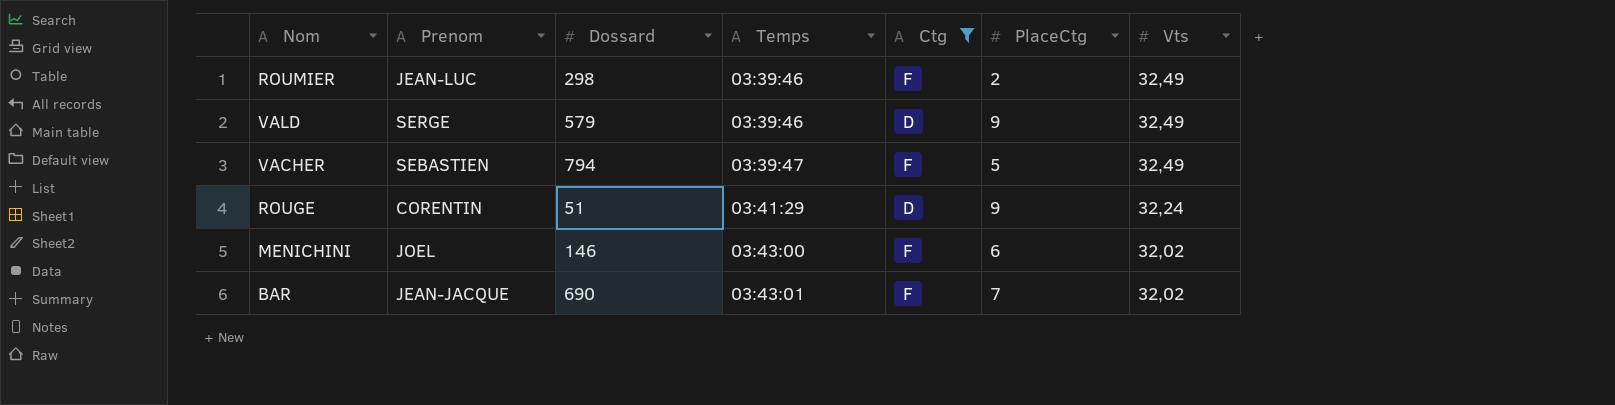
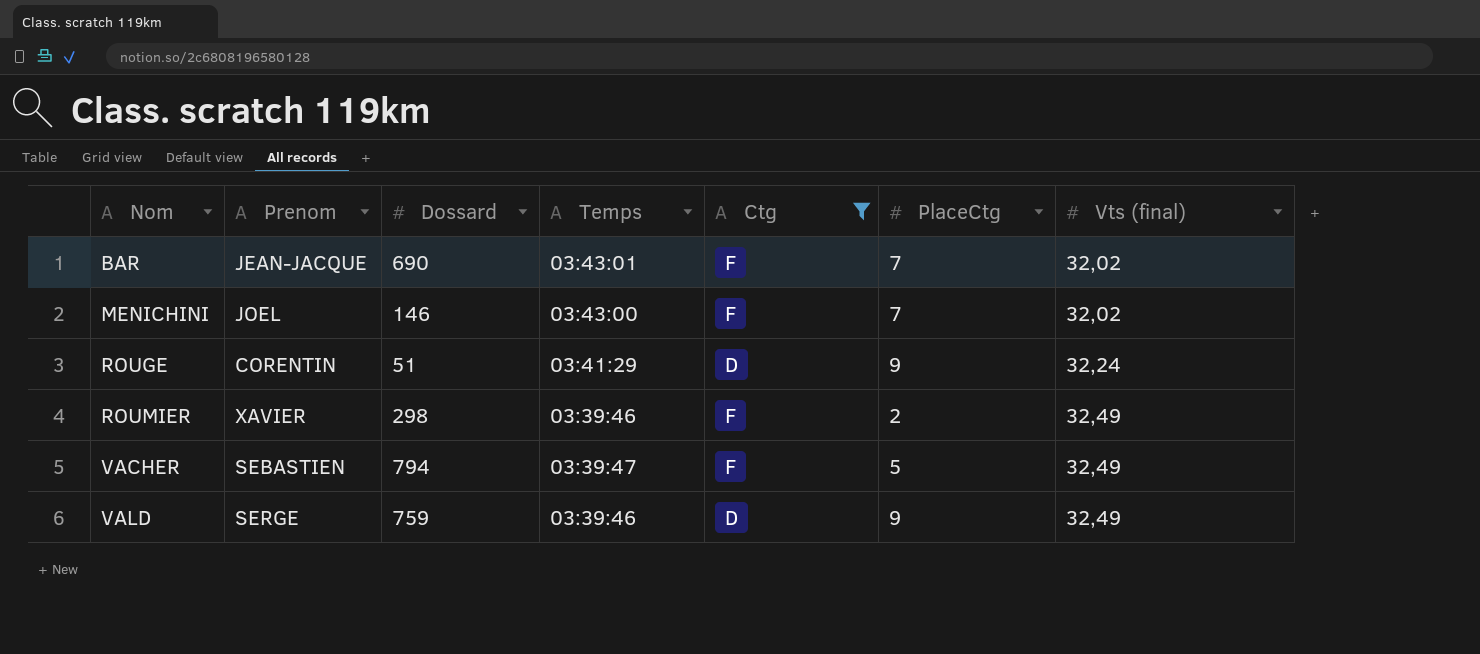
row order: Temps ascending -> Nom ascending
column name: Vts -> Vts (final)
MENICHINI | PlaceCtg: 6 -> 7
ROUMIER | Prenom: JEAN-LUC -> XAVIER
VALD | Dossard: 579 -> 759

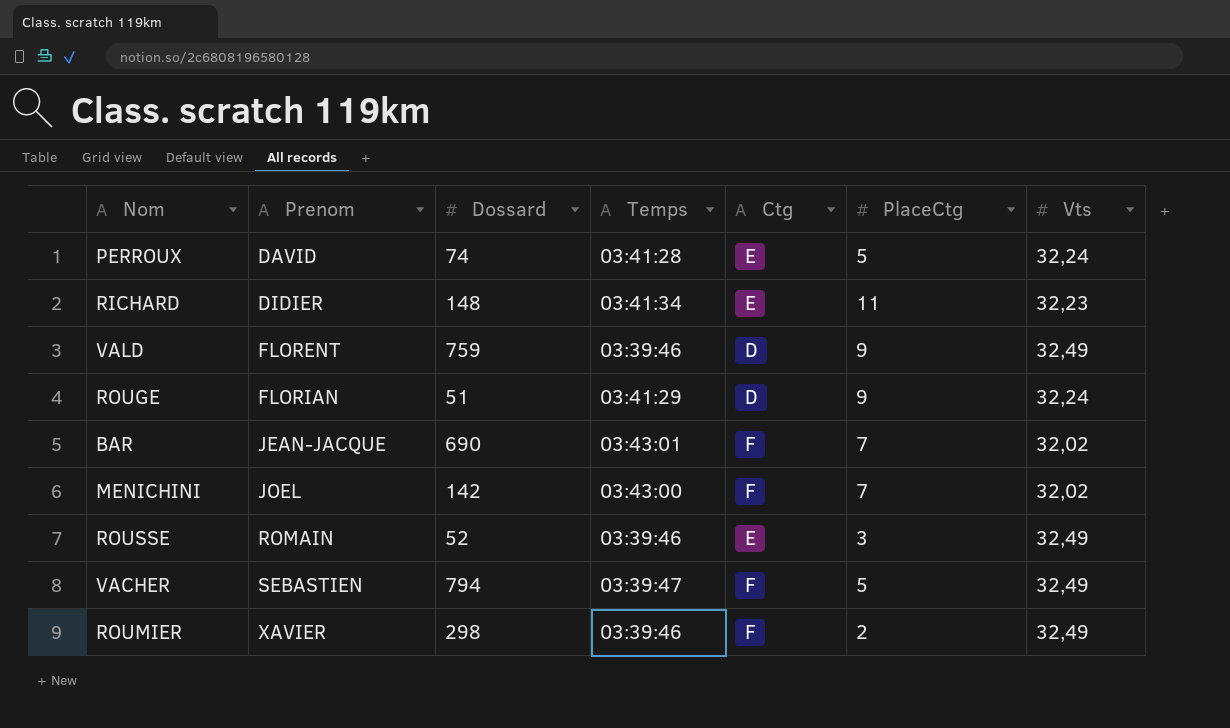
filter: Ctg != E -> none
row order: Nom ascending -> Prenom ascending
column name: Vts (final) -> Vts
VALD | Prenom: SERGE -> FLORENT
ROUGE | Prenom: CORENTIN -> FLORIAN
MENICHINI | Dossard: 146 -> 142

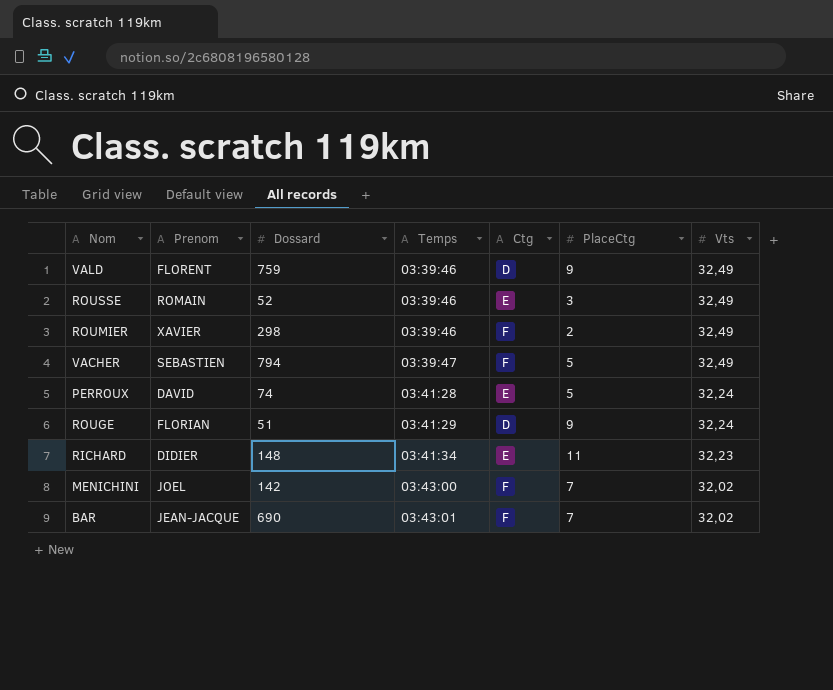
row order: Prenom ascending -> Temps ascending

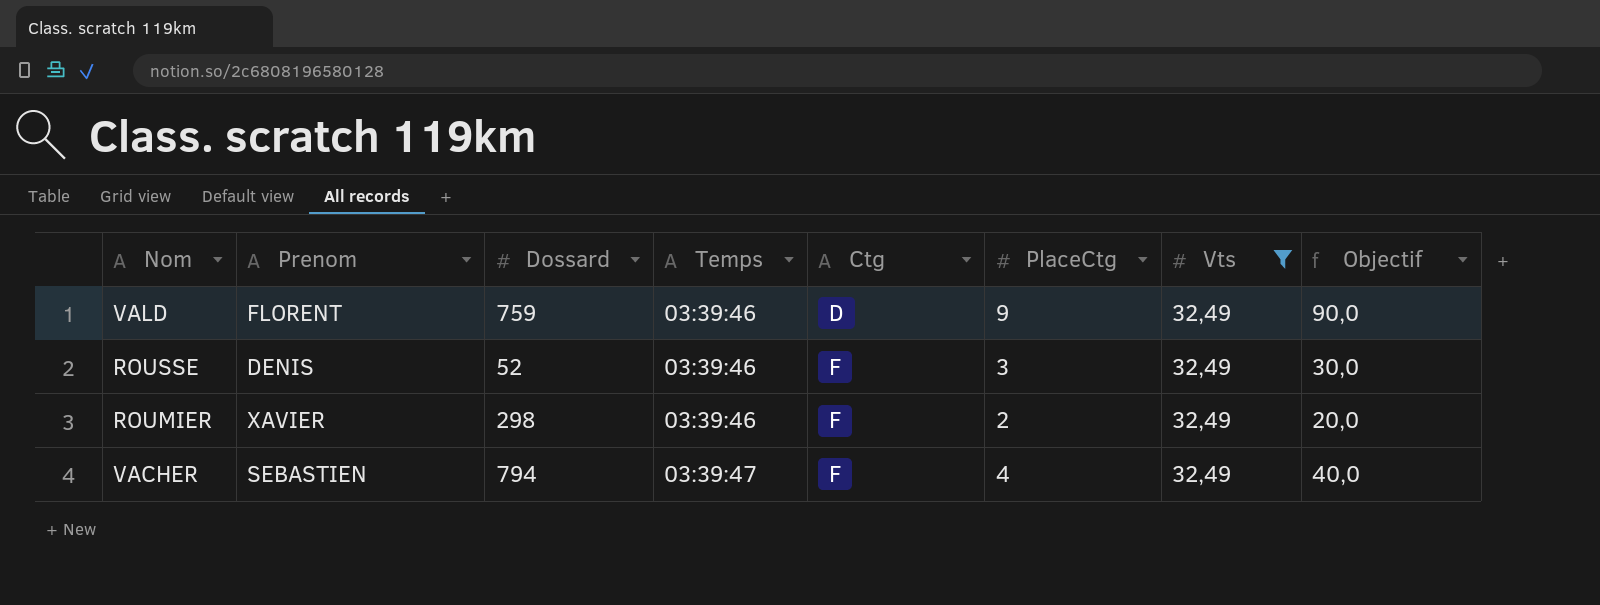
filter: none -> Vts = 32,49
column Objectif | formula: none -> [PlaceCtg] * 10
ROUSSE | Prenom: ROMAIN -> DENIS
ROUSSE | Ctg: E -> F
VACHER | PlaceCtg: 5 -> 4

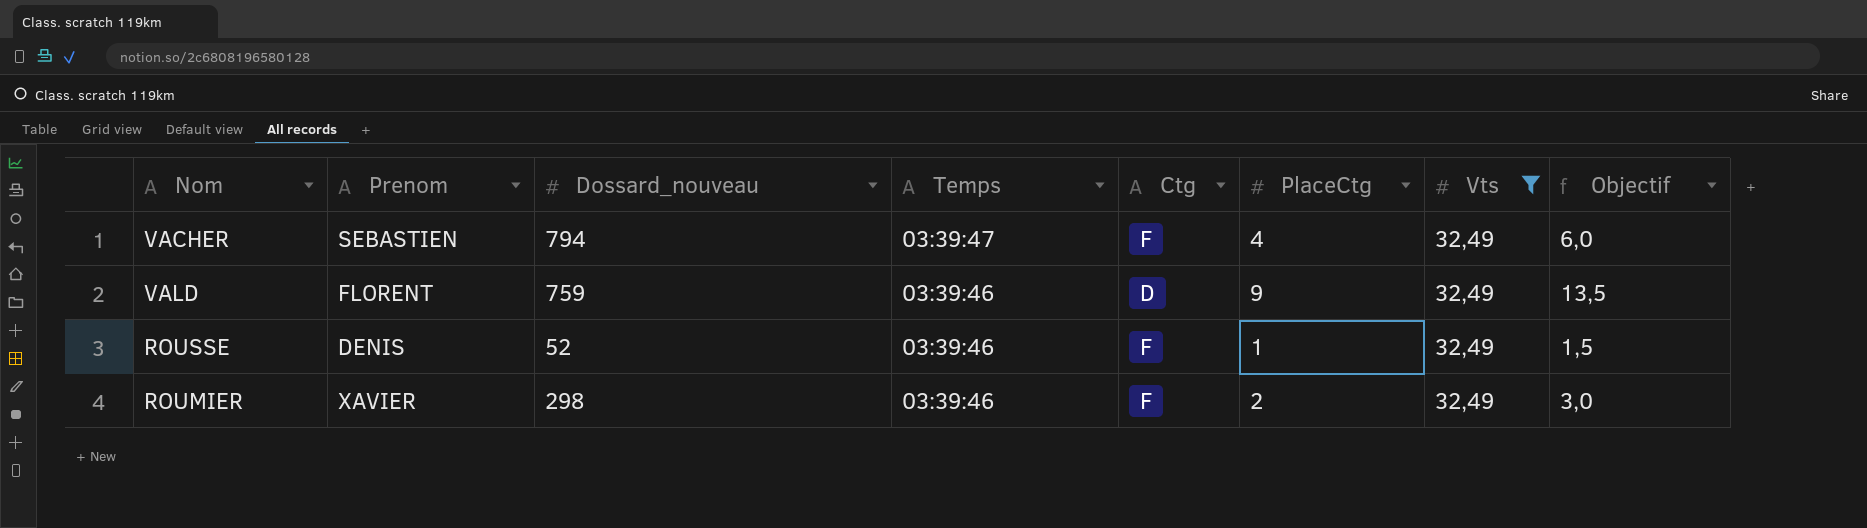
row order: Temps ascending -> Temps descending
column name: Dossard -> Dossard_nouveau
column Objectif | formula: [PlaceCtg] * 10 -> [PlaceCtg] * 1,5
ROUSSE | PlaceCtg: 3 -> 1

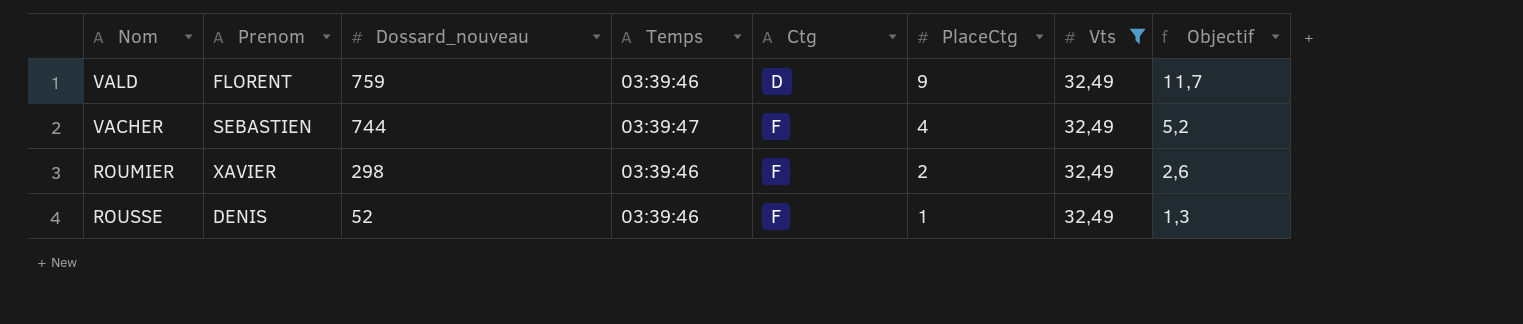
row order: Temps descending -> Dossard_nouveau descending
column Objectif | formula: [PlaceCtg] * 1,5 -> [PlaceCtg] * 1,3
VACHER | Dossard_nouveau: 794 -> 744

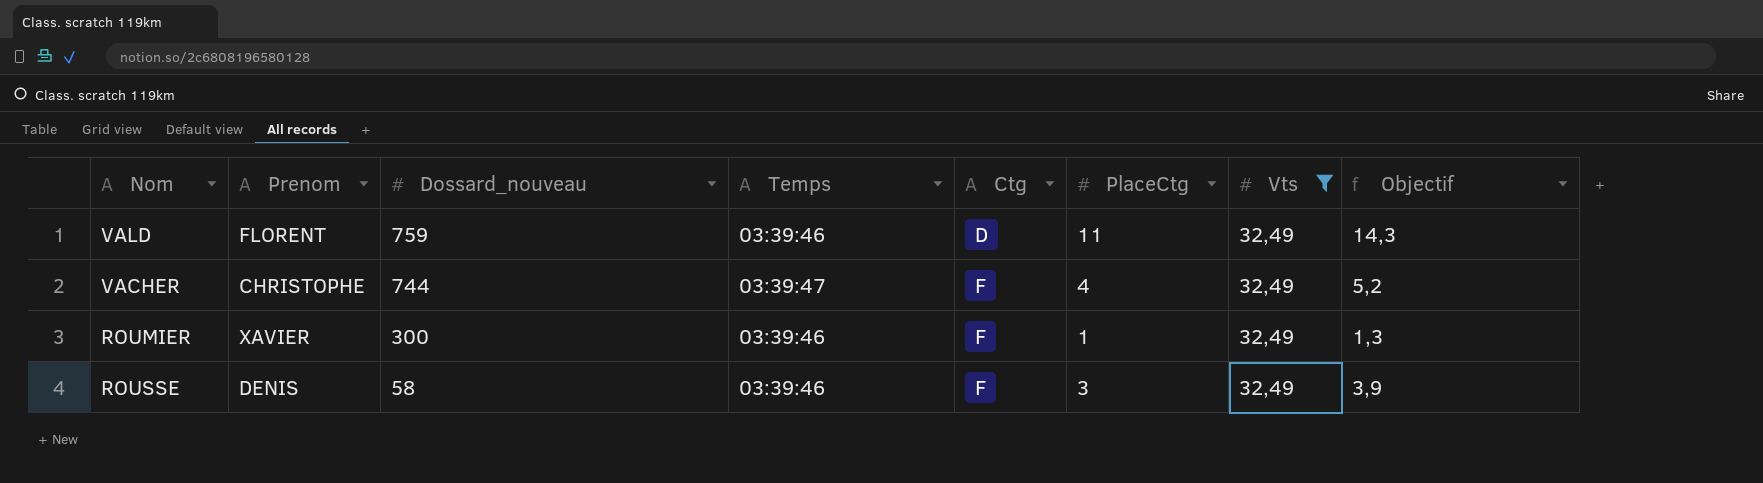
VALD | PlaceCtg: 9 -> 11
VALD | Objectif: 11,7 -> 14,3
VACHER | Prenom: SEBASTIEN -> CHRISTOPHE
ROUMIER | Dossard_nouveau: 298 -> 300
ROUMIER | PlaceCtg: 2 -> 1
ROUMIER | Objectif: 2,6 -> 1,3
ROUSSE | Dossard_nouveau: 52 -> 58
ROUSSE | PlaceCtg: 1 -> 3
ROUSSE | Objectif: 1,3 -> 3,9

